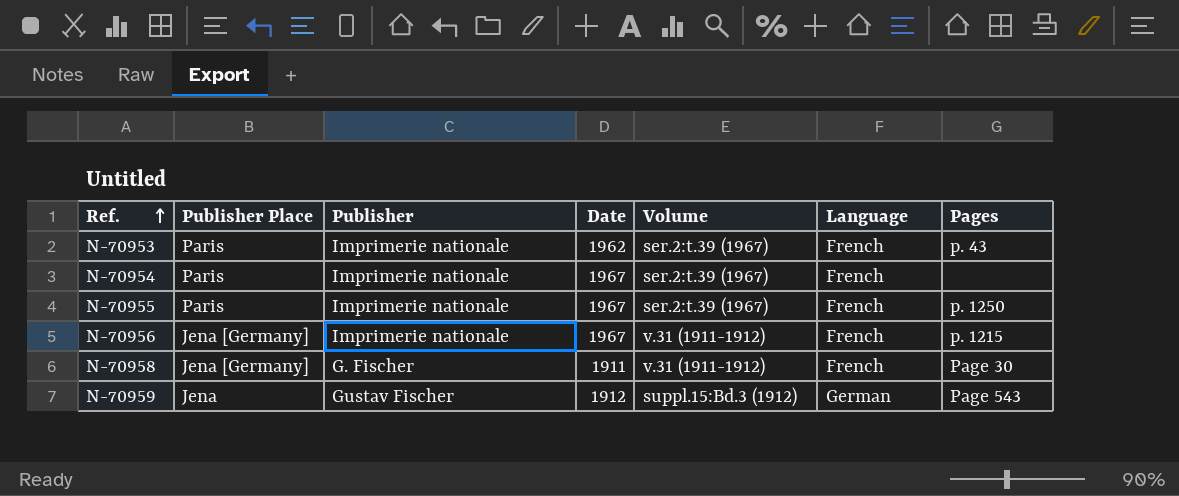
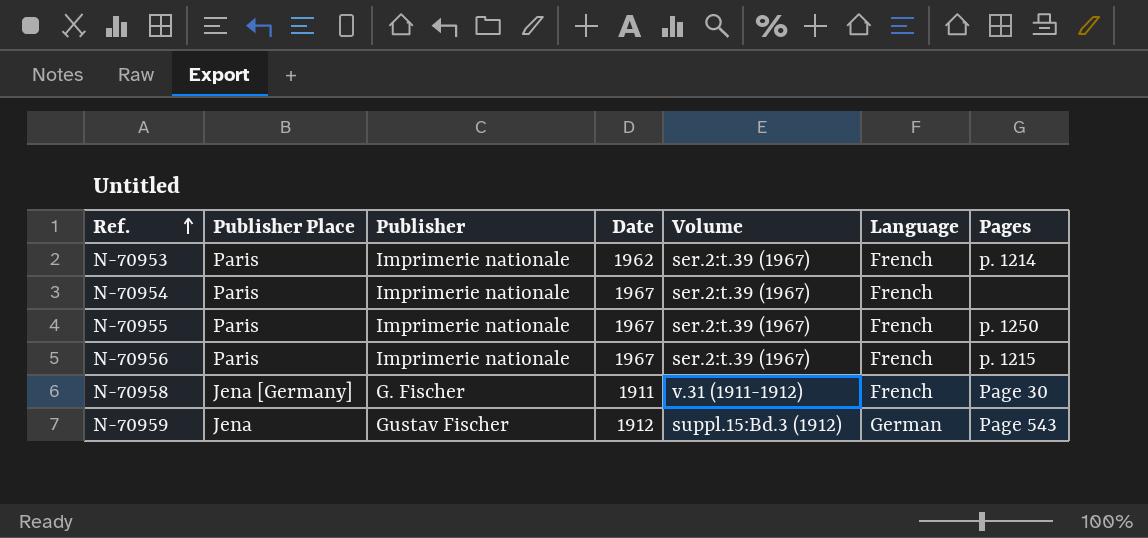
N-70953 | Pages: p. 43 -> p. 1214
N-70956 | Publisher Place: Jena [Germany] -> Paris
N-70956 | Volume: v.31 (1911-1912) -> ser.2:t.39 (1967)

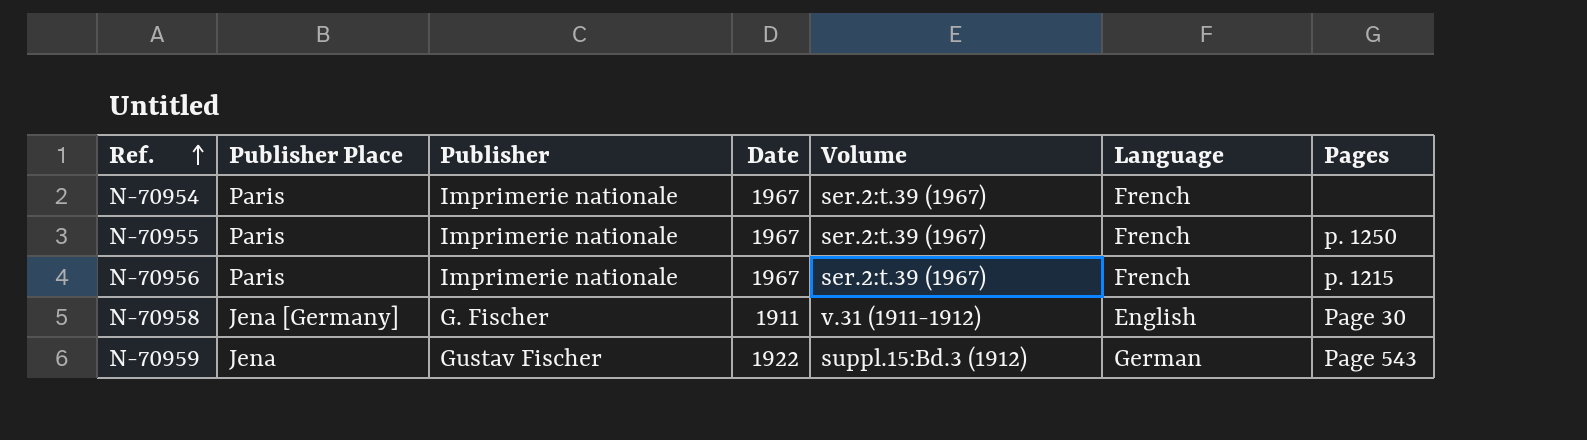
row N-70953: Paris | Imprimerie nationale | 1962 | ser.2:t.39 (1967) | French | p. 1214 -> none
N-70958 | Language: French -> English
N-70959 | Date: 1912 -> 1922

